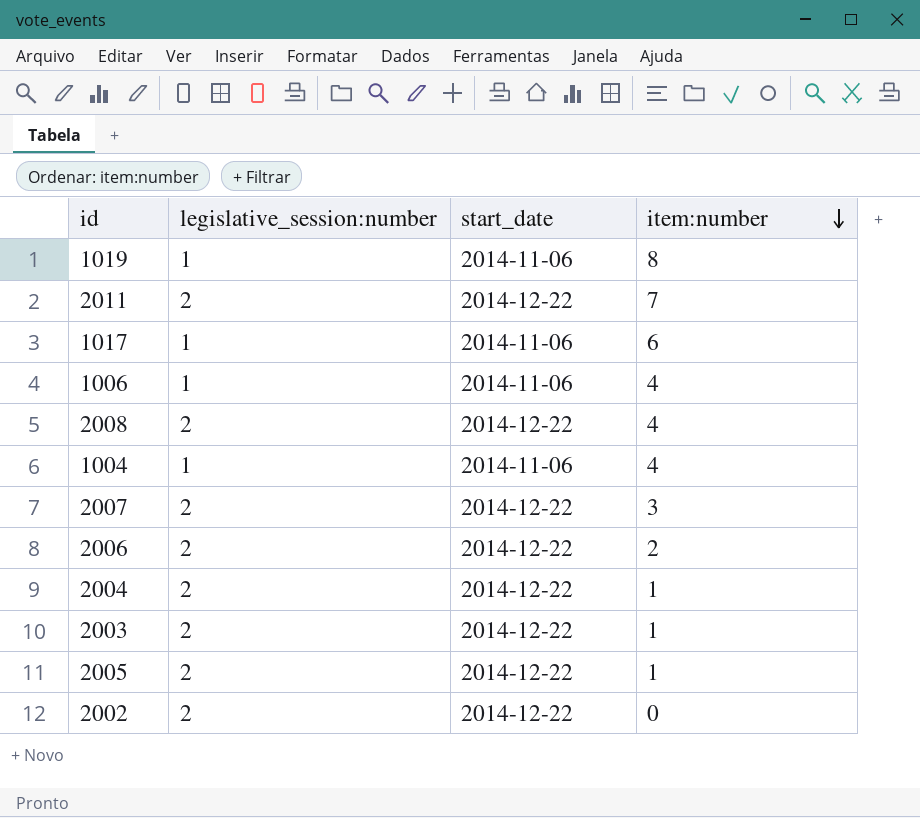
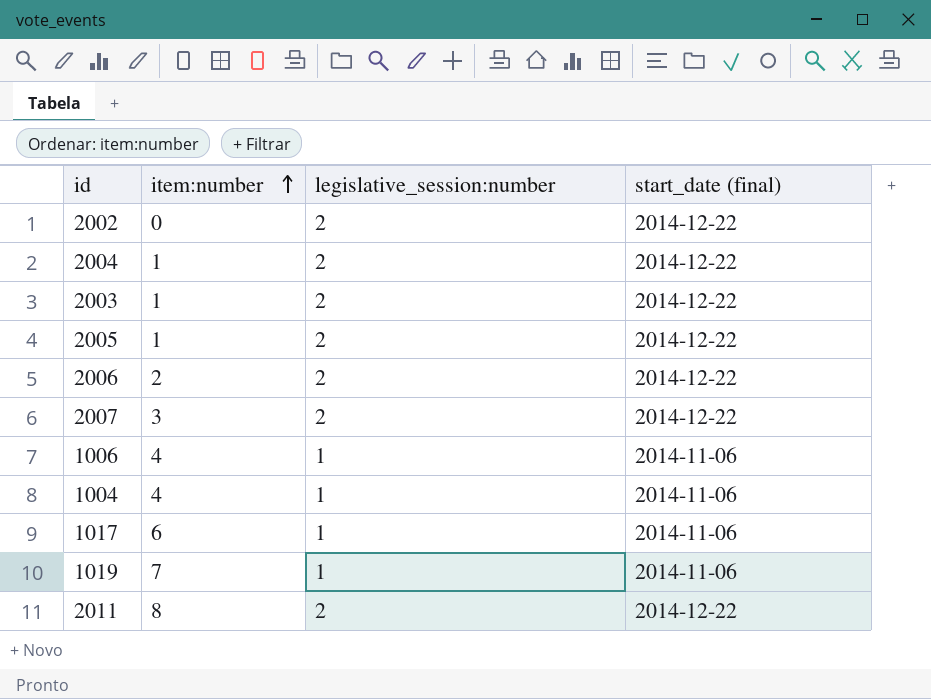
row order: item:number descending -> item:number ascending
column item:number | position: 4 -> 2
column name: start_date -> start_date (final)
row 2008: 2 | 2014-12-22 | 4 -> none
1019 | item:number: 8 -> 7
2011 | item:number: 7 -> 8

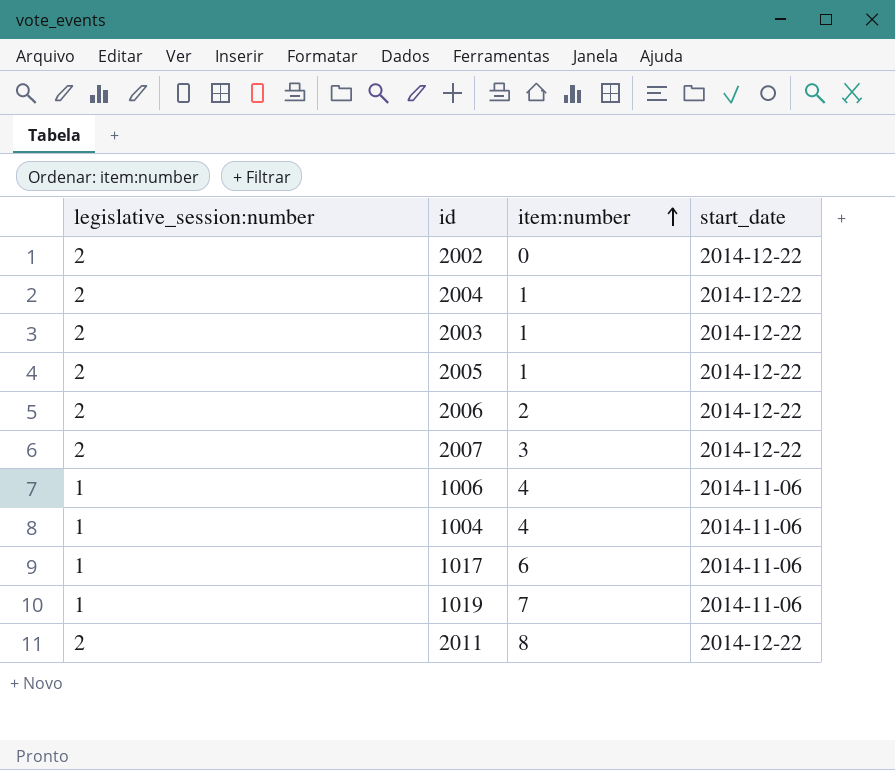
column legislative_session:number | position: 3 -> 1
column name: start_date (final) -> start_date

